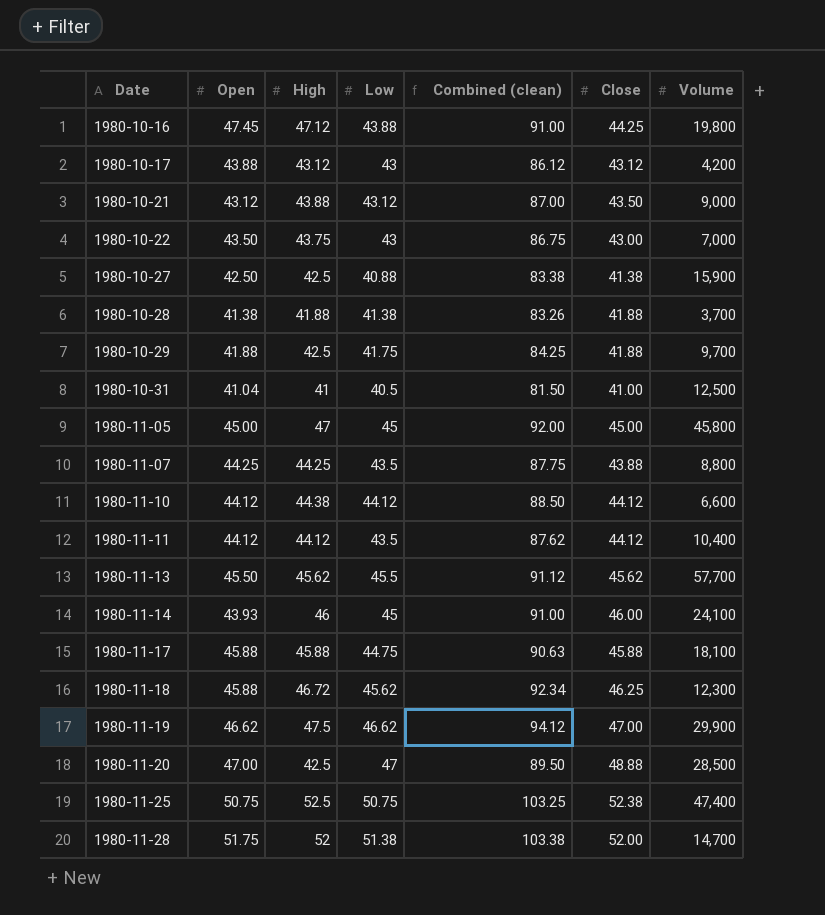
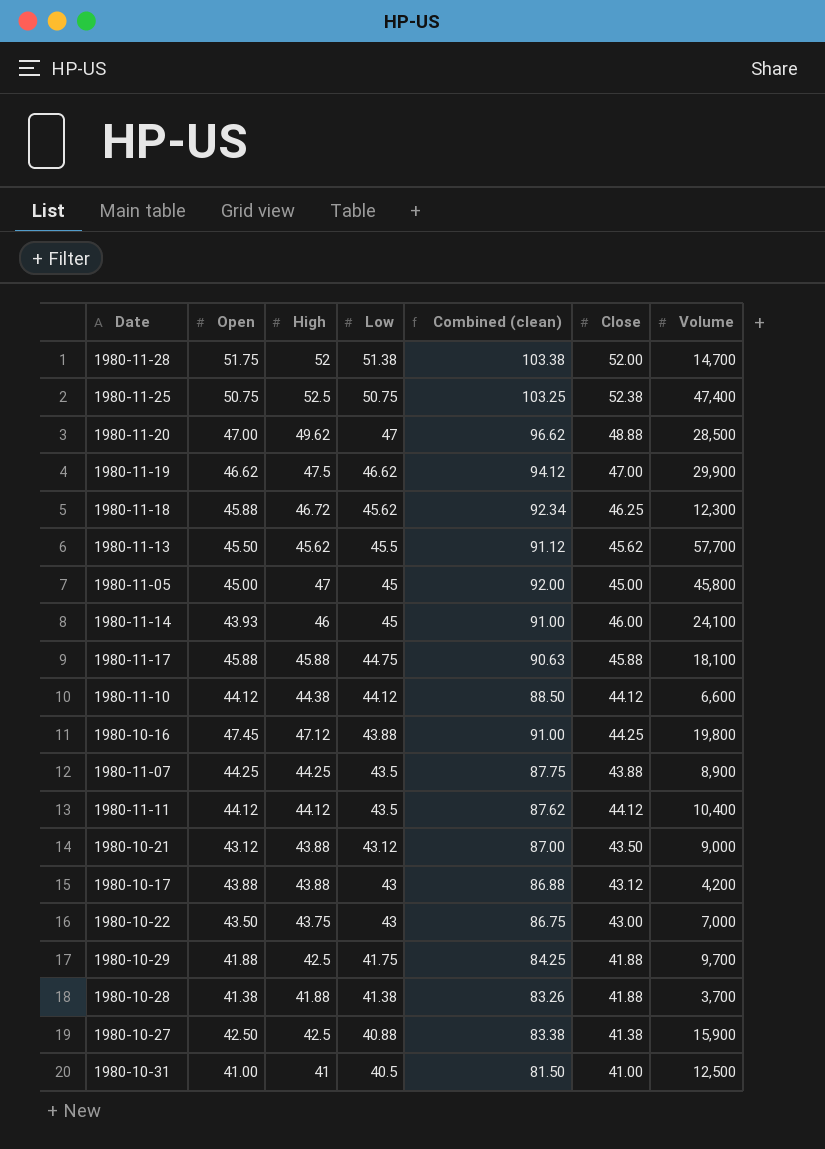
row order: Date ascending -> Low descending
1980-11-20 | High: 42.5 -> 49.62
1980-11-20 | Combined (clean): 89.50 -> 96.62
1980-11-07 | Volume: 8,800 -> 8,900
1980-10-17 | High: 43.12 -> 43.88
1980-10-17 | Combined (clean): 86.12 -> 86.88
1980-10-31 | Open: 41.04 -> 41.00

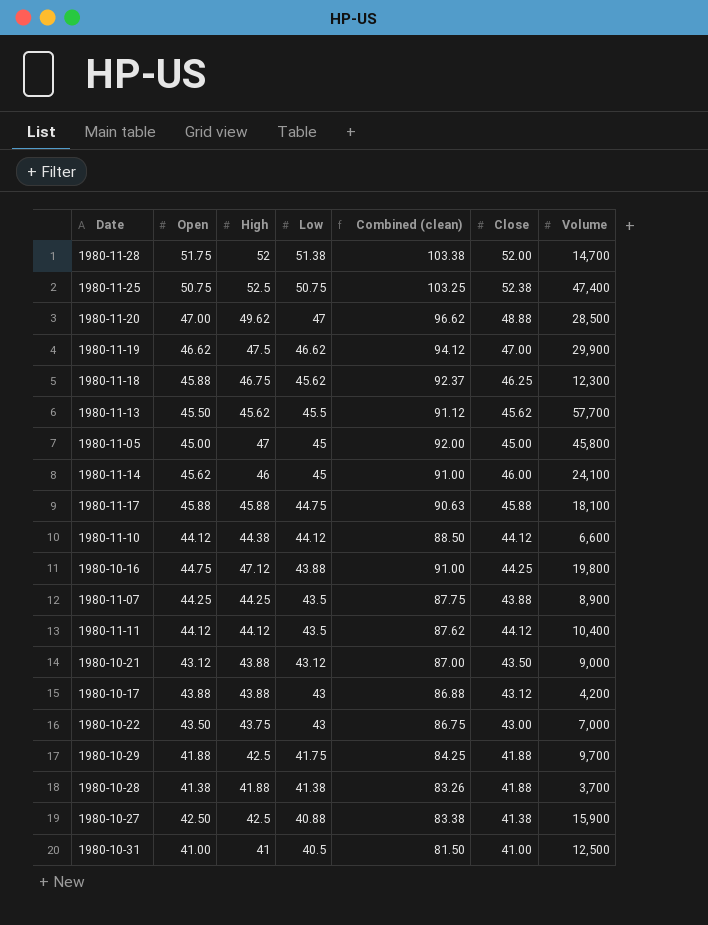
1980-11-18 | High: 46.72 -> 46.75
1980-11-18 | Combined (clean): 92.34 -> 92.37
1980-11-14 | Open: 43.93 -> 45.62
1980-10-16 | Open: 47.45 -> 44.75

